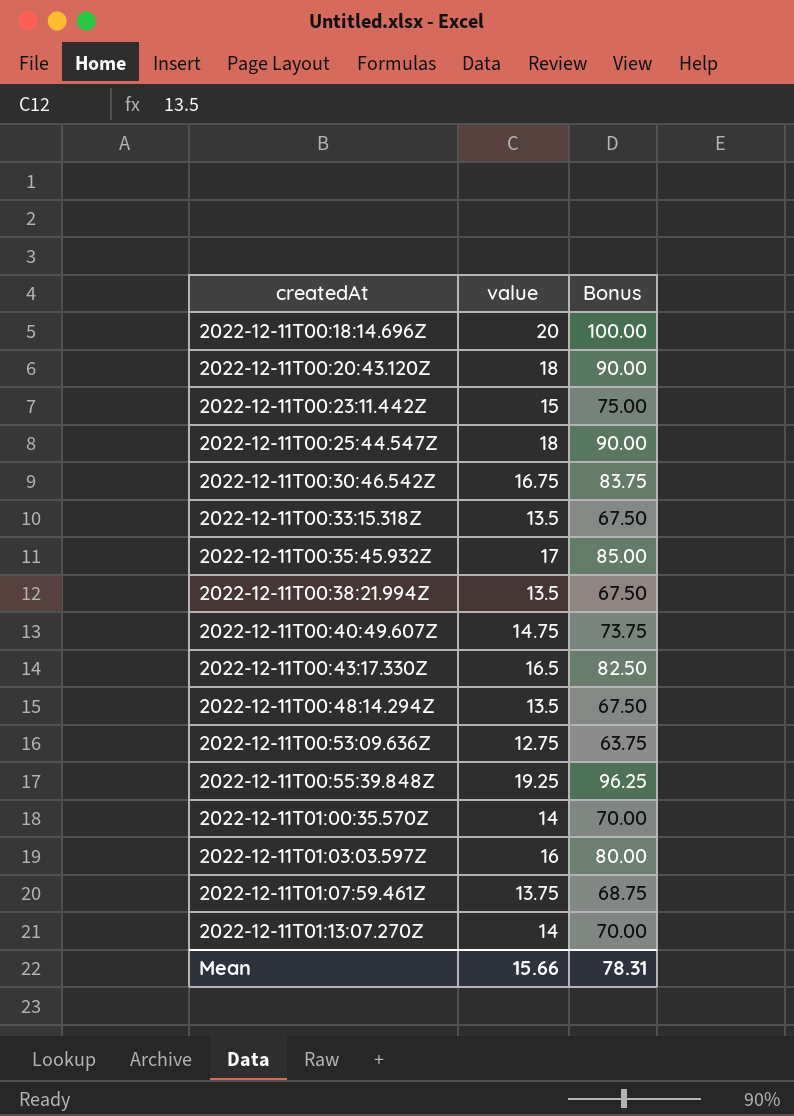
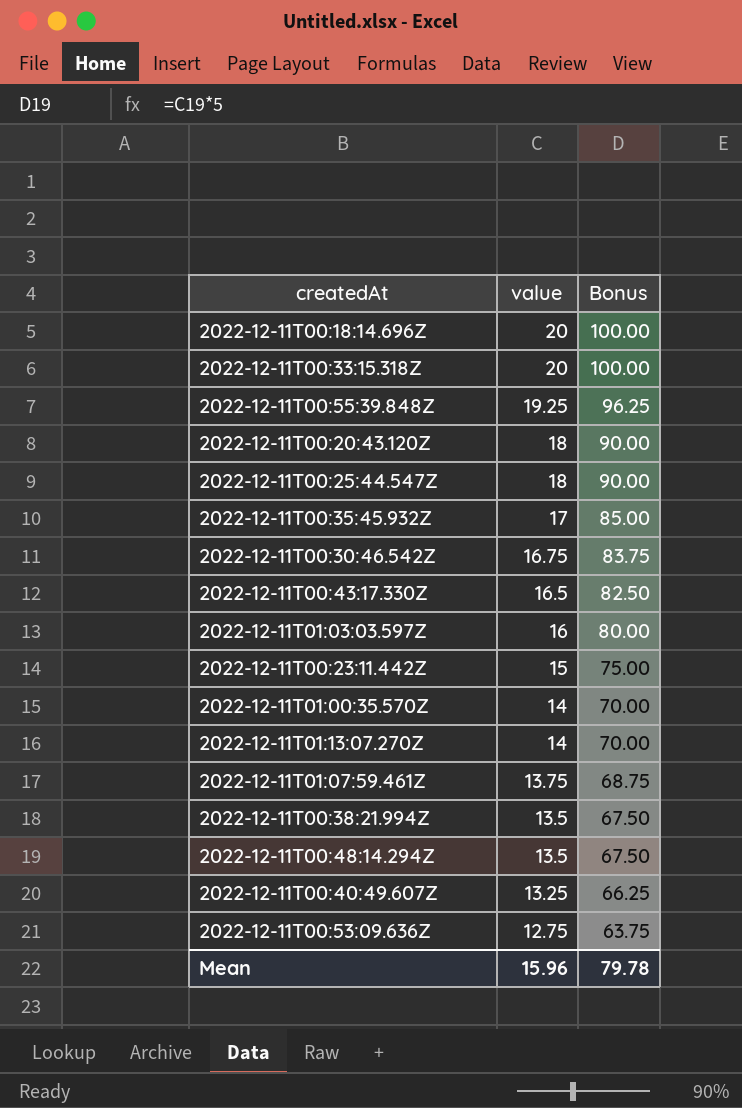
row order: createdAt ascending -> value descending
2022-12-11T00:33:15.318Z | value: 13.5 -> 20
2022-12-11T00:33:15.318Z | Bonus: 67.50 -> 100.00
2022-12-11T00:40:49.607Z | value: 14.75 -> 13.25
2022-12-11T00:40:49.607Z | Bonus: 73.75 -> 66.25
Mean | value: 15.66 -> 15.96
Mean | Bonus: 78.31 -> 79.78

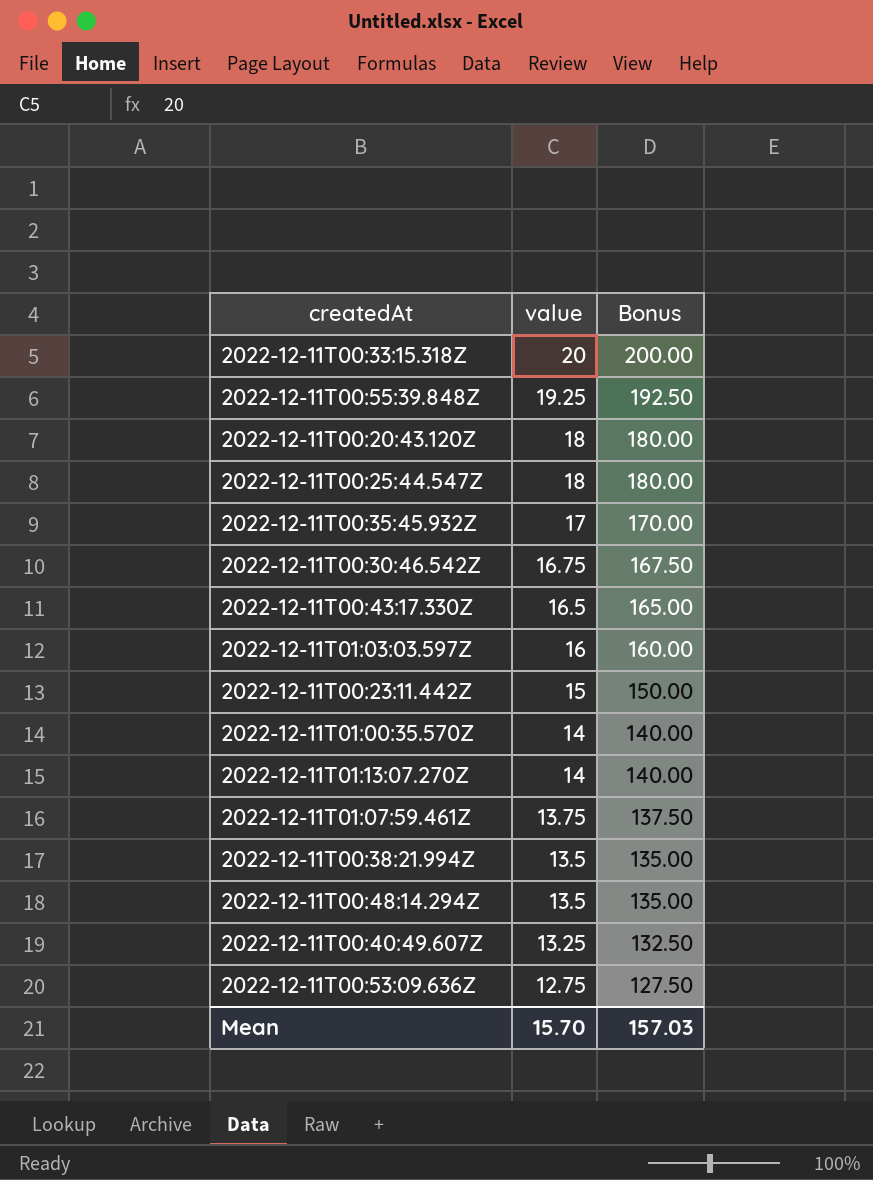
column Bonus | formula: [value] * 5 -> [value] * 10
row 2022-12-11T00:18:14.696Z: 20 | 100.00 -> none
Mean | value: 15.96 -> 15.70
Mean | Bonus: 79.78 -> 157.03

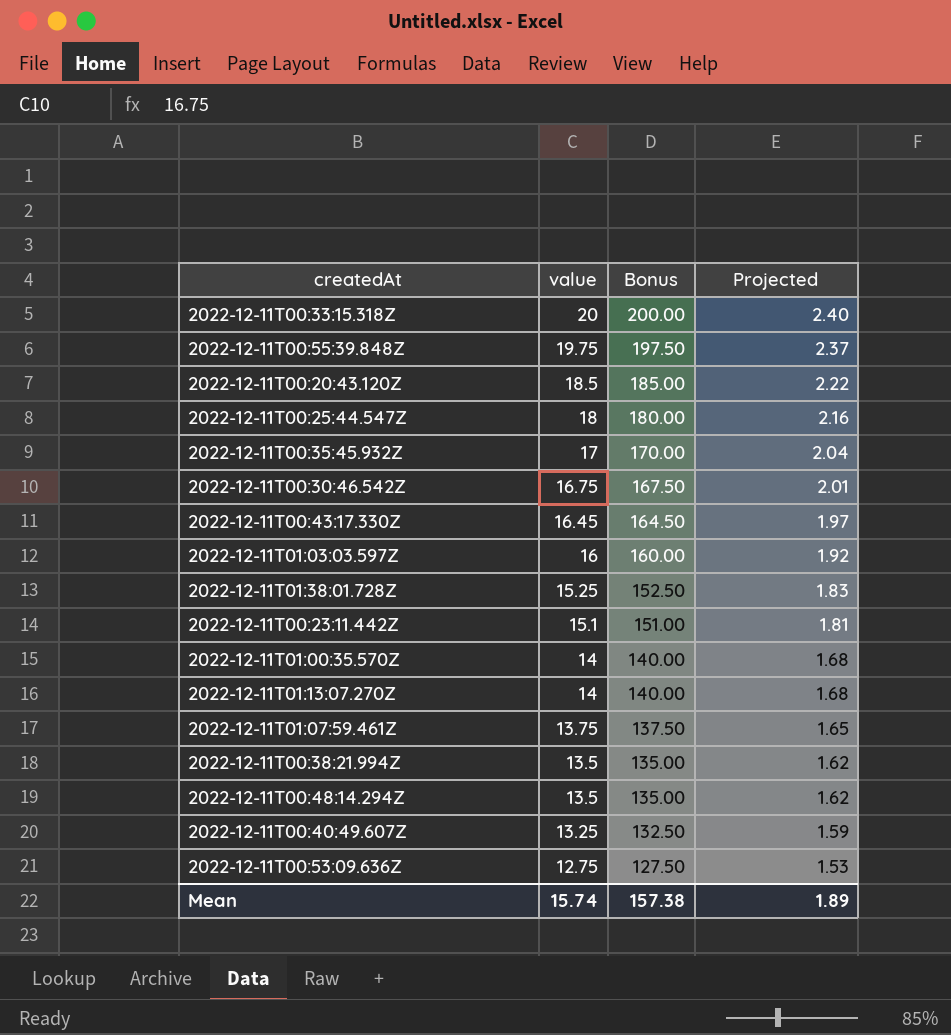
column Projected | formula: none -> [value] * 0.12
2022-12-11T00:55:39.848Z | value: 19.25 -> 19.75
2022-12-11T00:55:39.848Z | Bonus: 192.50 -> 197.50
2022-12-11T00:20:43.120Z | value: 18 -> 18.5
2022-12-11T00:20:43.120Z | Bonus: 180.00 -> 185.00
2022-12-11T00:43:17.330Z | value: 16.5 -> 16.45
2022-12-11T00:43:17.330Z | Bonus: 165.00 -> 164.50
row 2022-12-11T01:38:01.728Z: none -> 15.25 | 152.50 | 1.83
2022-12-11T00:23:11.442Z | value: 15 -> 15.1
2022-12-11T00:23:11.442Z | Bonus: 150.00 -> 151.00
Mean | value: 15.70 -> 15.74
Mean | Bonus: 157.03 -> 157.38

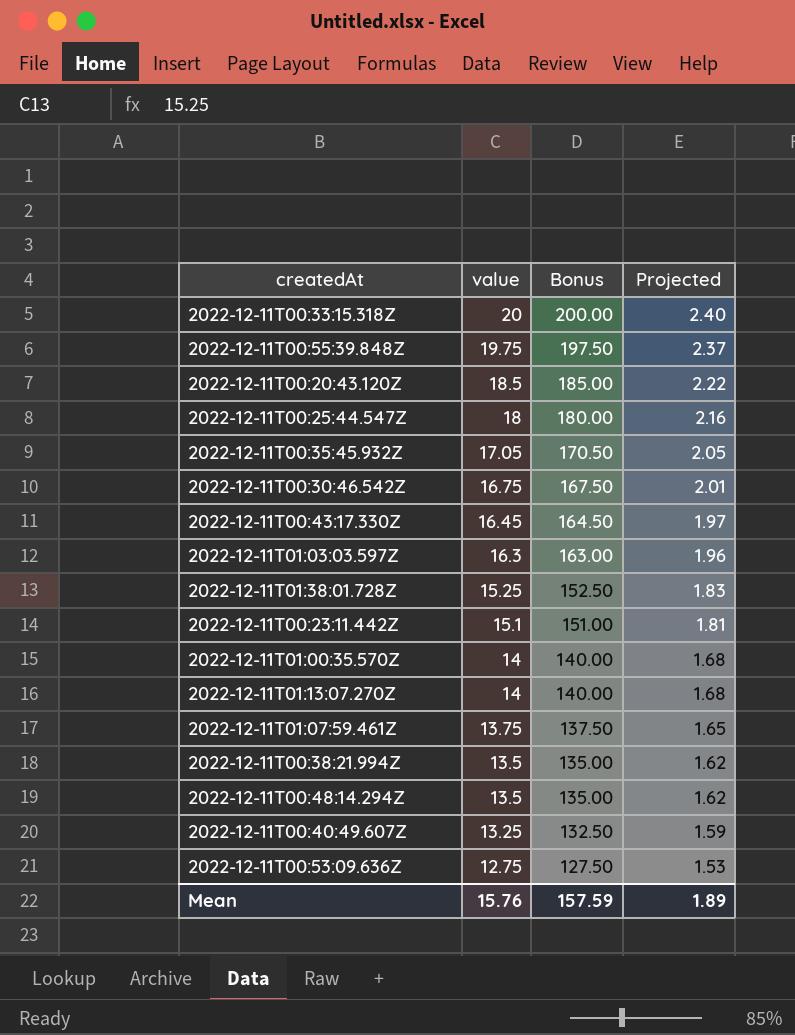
2022-12-11T00:35:45.932Z | value: 17 -> 17.05
2022-12-11T00:35:45.932Z | Bonus: 170.00 -> 170.50
2022-12-11T00:35:45.932Z | Projected: 2.04 -> 2.05
2022-12-11T01:03:03.597Z | value: 16 -> 16.3
2022-12-11T01:03:03.597Z | Bonus: 160.00 -> 163.00
2022-12-11T01:03:03.597Z | Projected: 1.92 -> 1.96
Mean | value: 15.74 -> 15.76
Mean | Bonus: 157.38 -> 157.59

